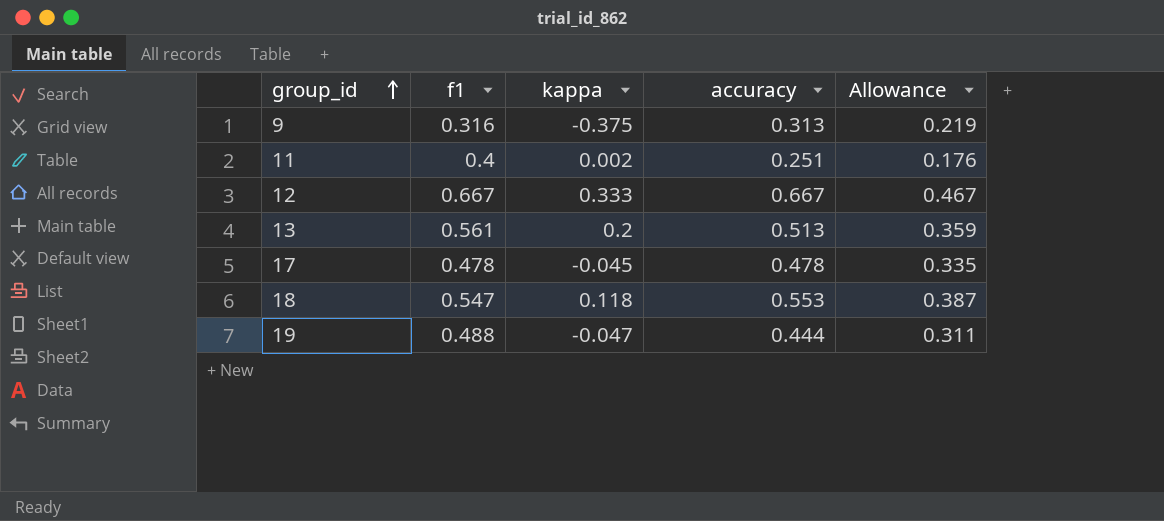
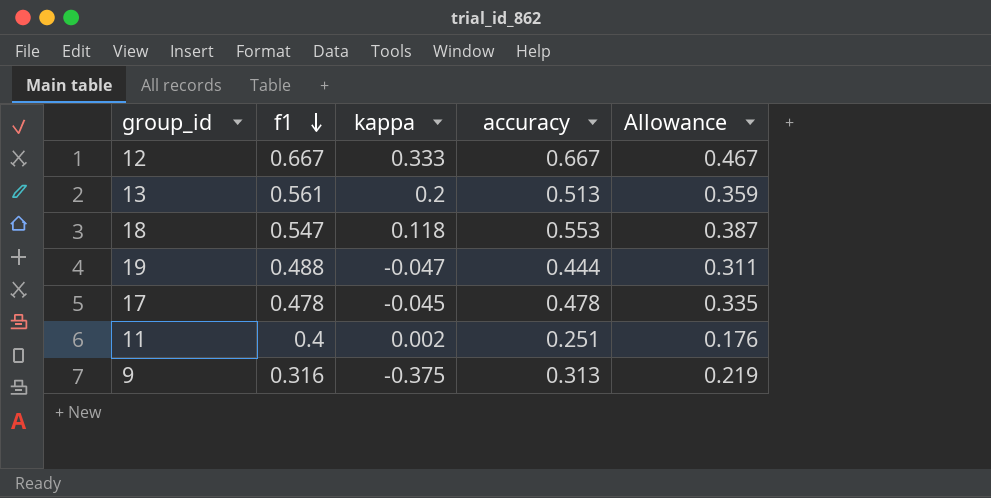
row order: group_id ascending -> f1 descending

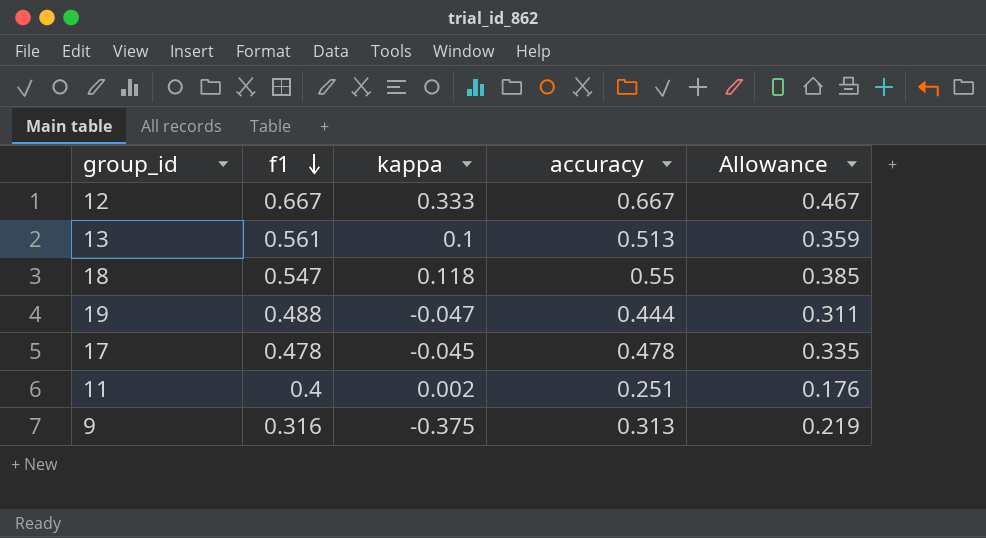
13 | kappa: 0.2 -> 0.1
18 | accuracy: 0.553 -> 0.55
18 | Allowance: 0.387 -> 0.385

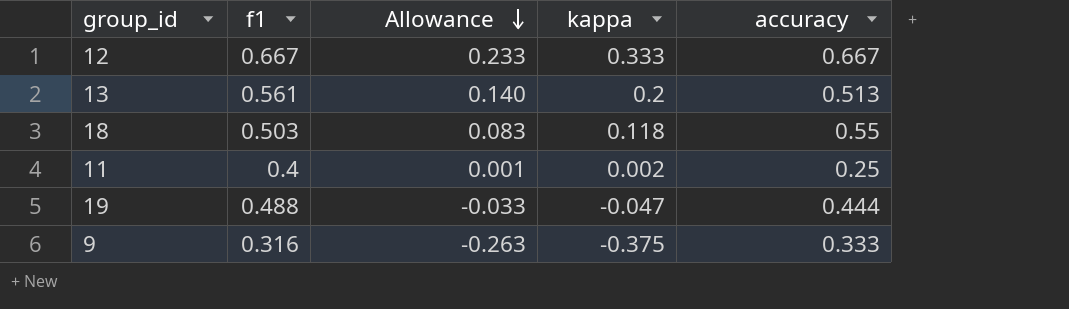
row order: f1 descending -> Allowance descending
column Allowance | formula: [accuracy] * 0.7 -> [kappa] * 0.7
column Allowance | position: 5 -> 3
row 17: 0.478 | -0.045 | 0.478 | 0.335 -> none
13 | kappa: 0.1 -> 0.2
18 | f1: 0.547 -> 0.503
11 | accuracy: 0.251 -> 0.25
9 | accuracy: 0.313 -> 0.333

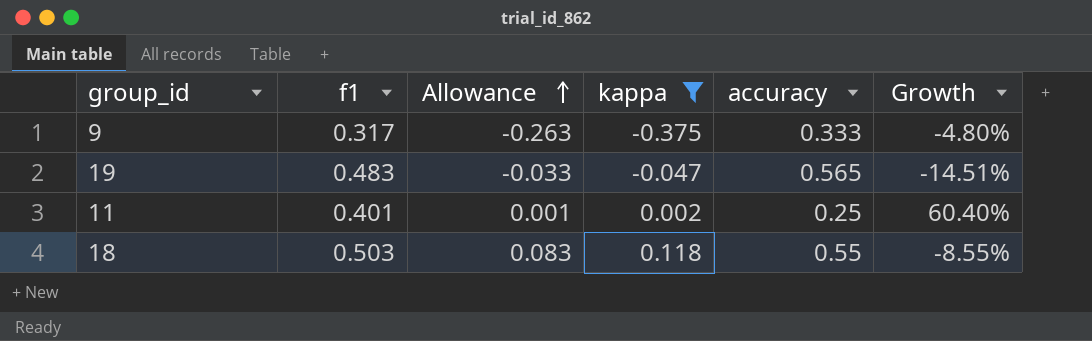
filter: none -> kappa <= 0.118
row order: Allowance descending -> Allowance ascending
column Growth | formula: none -> ([f1] - [accuracy]) / [accuracy]
9 | f1: 0.316 -> 0.317
19 | f1: 0.488 -> 0.483
19 | accuracy: 0.444 -> 0.565
11 | f1: 0.4 -> 0.401

